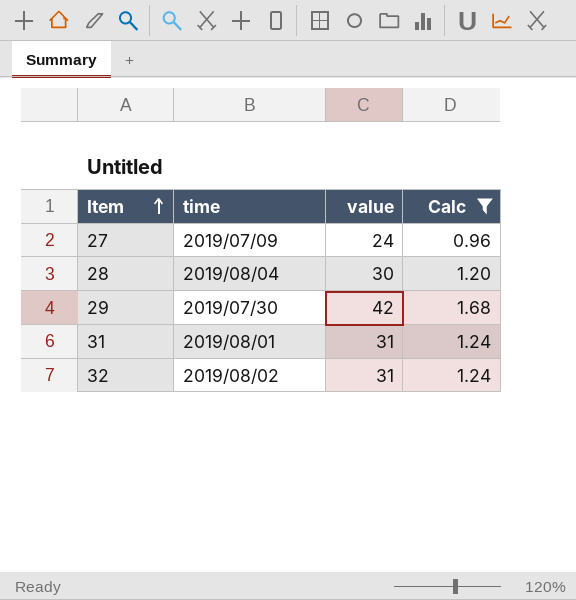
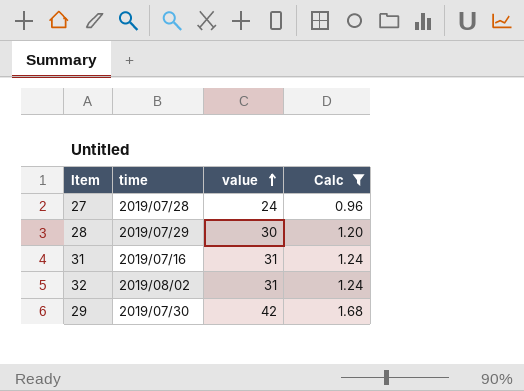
row order: Item ascending -> value ascending
27 | time: 2019/07/09 -> 2019/07/28
28 | time: 2019/08/04 -> 2019/07/29
31 | time: 2019/08/01 -> 2019/07/16

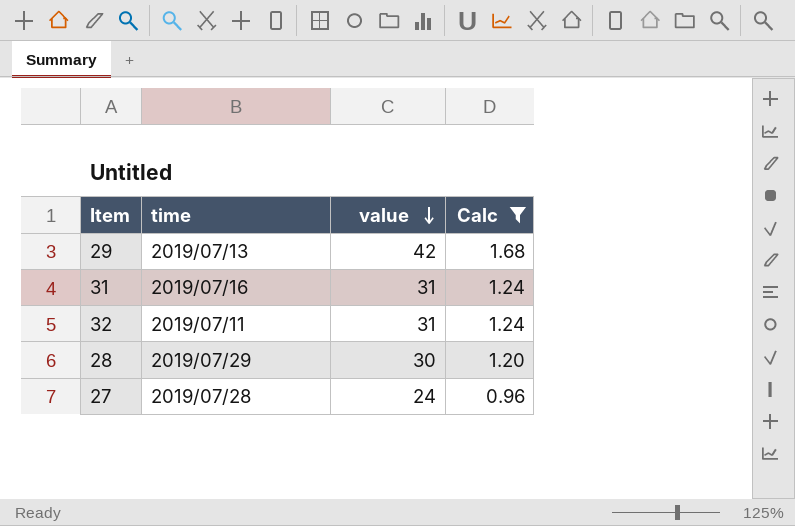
row order: value ascending -> value descending
29 | time: 2019/07/30 -> 2019/07/13
32 | time: 2019/08/02 -> 2019/07/11

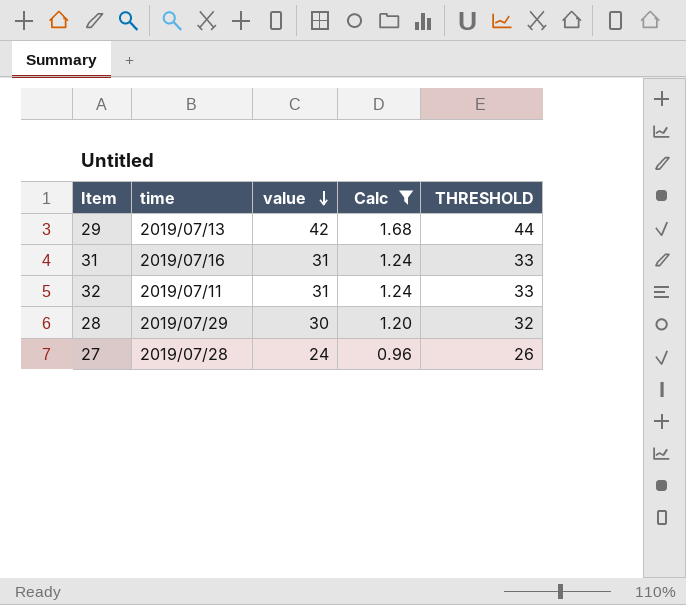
column THRESHOLD | formula: none -> [value] + 2

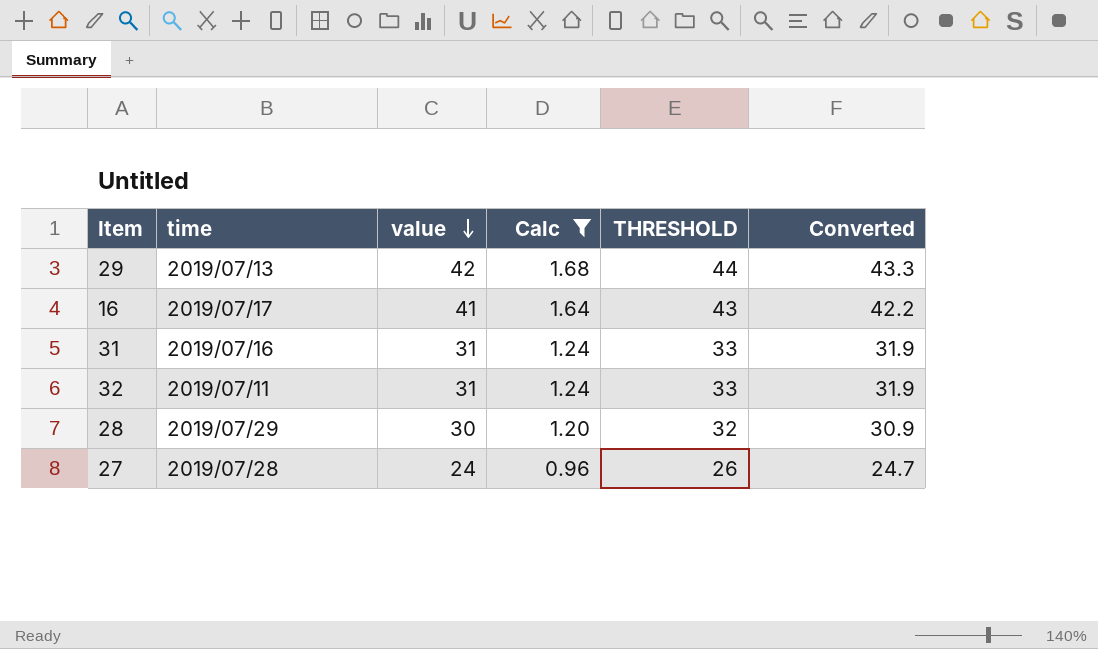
column Converted | formula: none -> [value] * 1.03
row 16: none -> 2019/07/17 | 41 | 1.64 | 43 | 42.2

